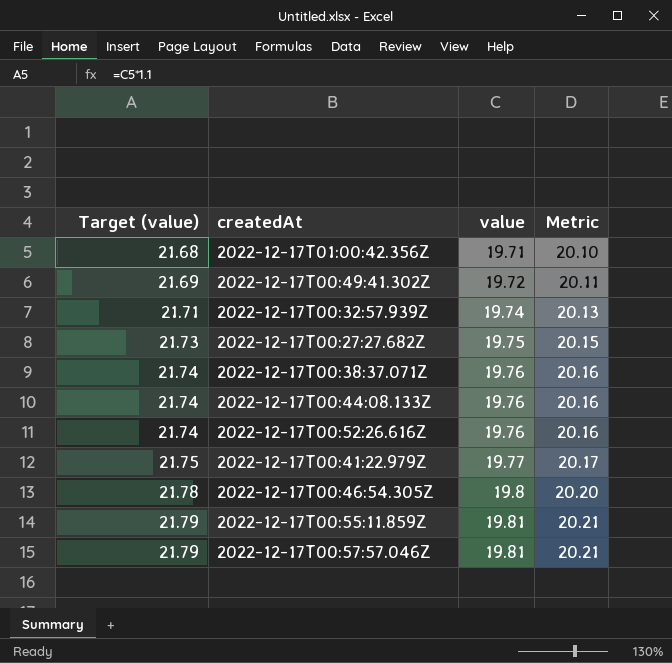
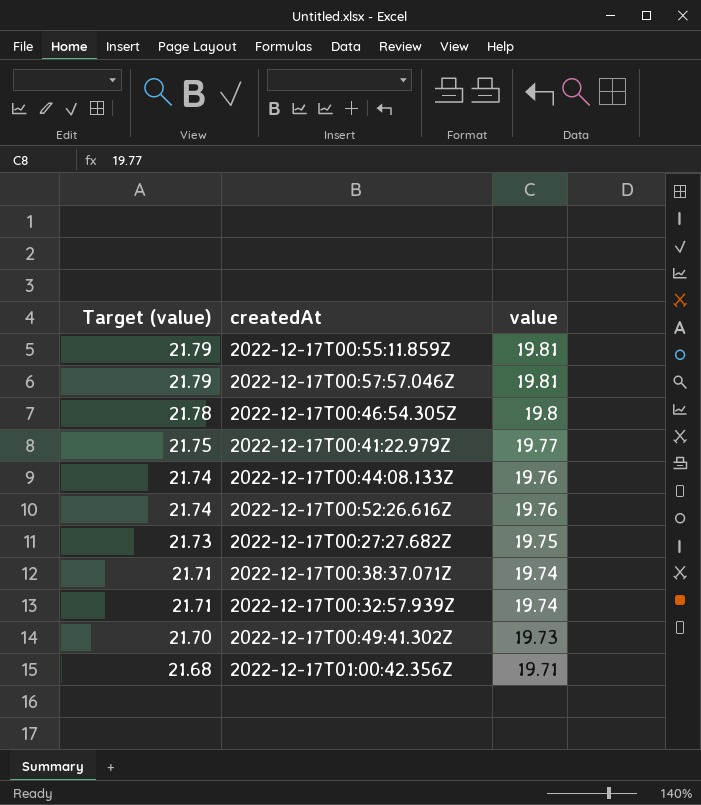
row order: Target (value) ascending -> Target (value) descending
column Metric | formula: [value] * 1.02 -> none
2022-12-17T00:38:37.071Z | Target (value): 21.74 -> 21.71
2022-12-17T00:38:37.071Z | value: 19.76 -> 19.74
2022-12-17T00:49:41.302Z | Target (value): 21.69 -> 21.70
2022-12-17T00:49:41.302Z | value: 19.72 -> 19.73

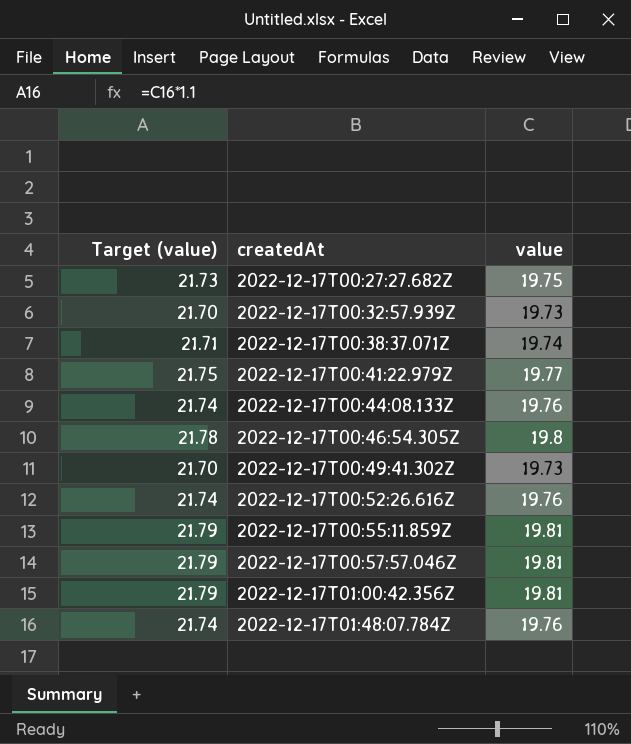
row order: Target (value) descending -> createdAt ascending
2022-12-17T00:32:57.939Z | Target (value): 21.71 -> 21.70
2022-12-17T00:32:57.939Z | value: 19.74 -> 19.73
2022-12-17T01:00:42.356Z | Target (value): 21.68 -> 21.79
2022-12-17T01:00:42.356Z | value: 19.71 -> 19.81
row 2022-12-17T01:48:07.784Z: none -> 21.74 | 19.76

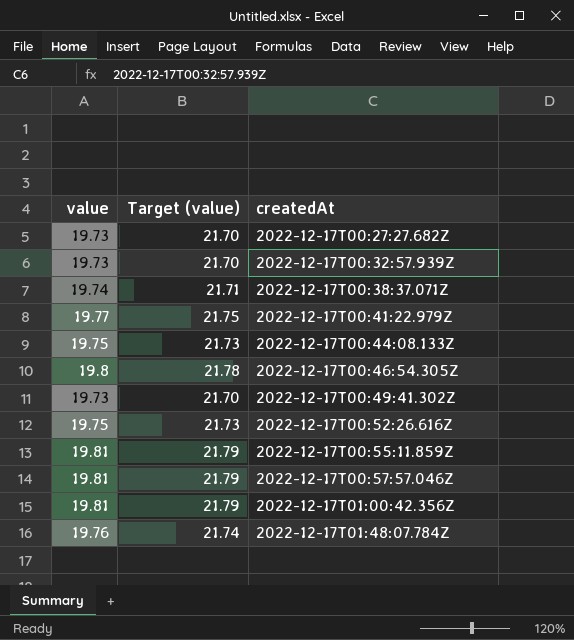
column value | position: 3 -> 1
2022-12-17T00:27:27.682Z | value: 19.75 -> 19.73
2022-12-17T00:27:27.682Z | Target (value): 21.73 -> 21.70
2022-12-17T00:44:08.133Z | value: 19.76 -> 19.75
2022-12-17T00:44:08.133Z | Target (value): 21.74 -> 21.73
2022-12-17T00:52:26.616Z | value: 19.76 -> 19.75
2022-12-17T00:52:26.616Z | Target (value): 21.74 -> 21.73

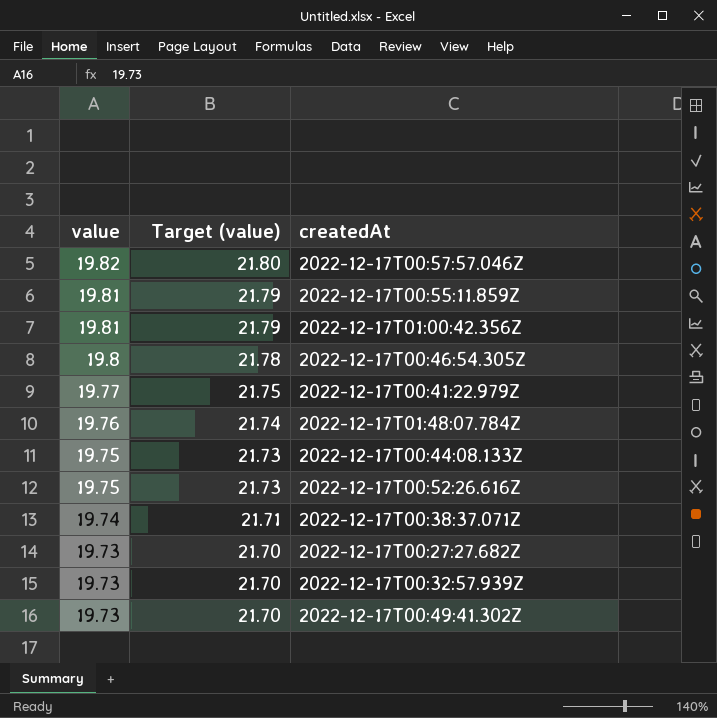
row order: createdAt ascending -> value descending
2022-12-17T00:57:57.046Z | value: 19.81 -> 19.82
2022-12-17T00:57:57.046Z | Target (value): 21.79 -> 21.80

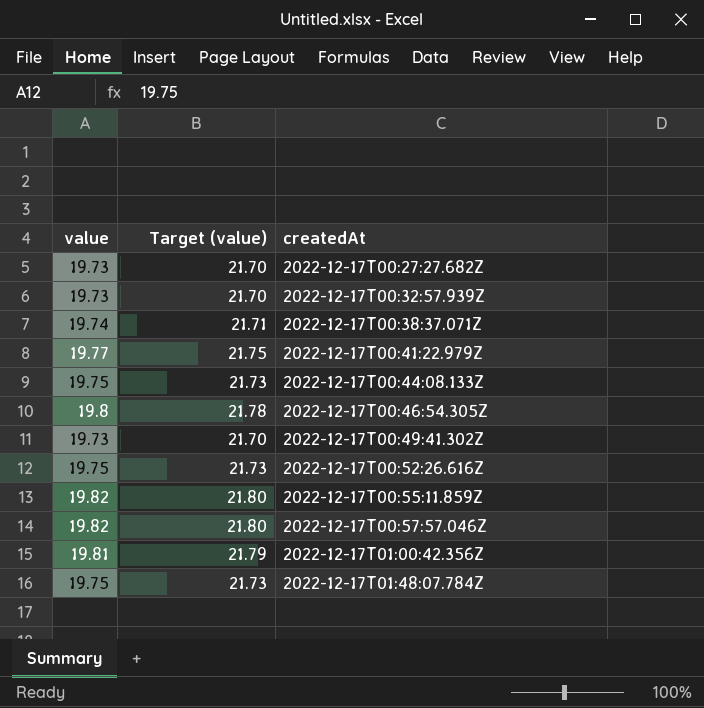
row order: value descending -> createdAt ascending
2022-12-17T00:55:11.859Z | value: 19.81 -> 19.82
2022-12-17T00:55:11.859Z | Target (value): 21.79 -> 21.80
2022-12-17T01:48:07.784Z | value: 19.76 -> 19.75
2022-12-17T01:48:07.784Z | Target (value): 21.74 -> 21.73

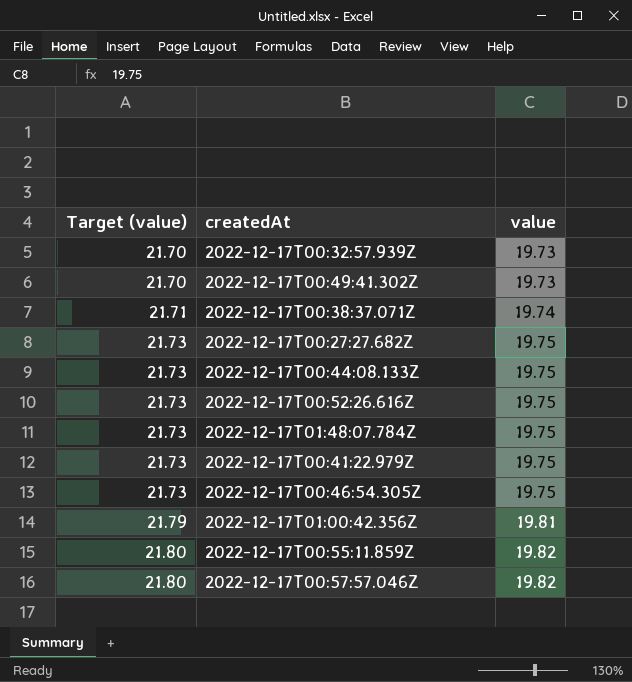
row order: createdAt ascending -> Target (value) ascending
column value | position: 1 -> 3
2022-12-17T00:27:27.682Z | Target (value): 21.70 -> 21.73
2022-12-17T00:27:27.682Z | value: 19.73 -> 19.75
2022-12-17T00:41:22.979Z | Target (value): 21.75 -> 21.73
2022-12-17T00:41:22.979Z | value: 19.77 -> 19.75
2022-12-17T00:46:54.305Z | Target (value): 21.78 -> 21.73
2022-12-17T00:46:54.305Z | value: 19.8 -> 19.75

